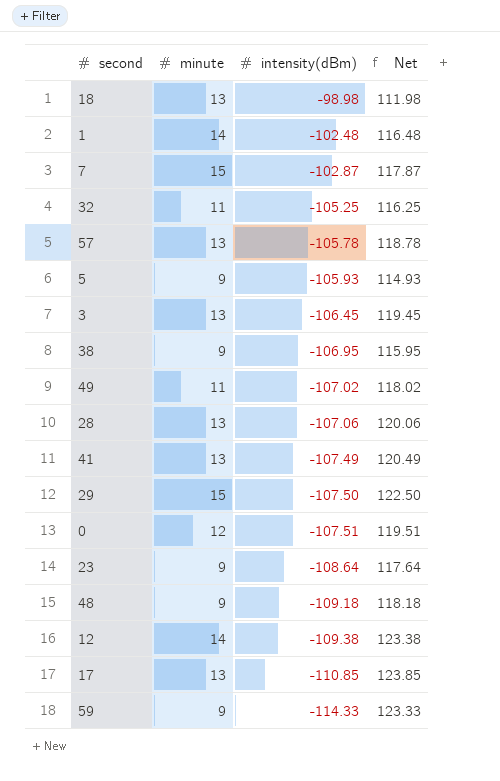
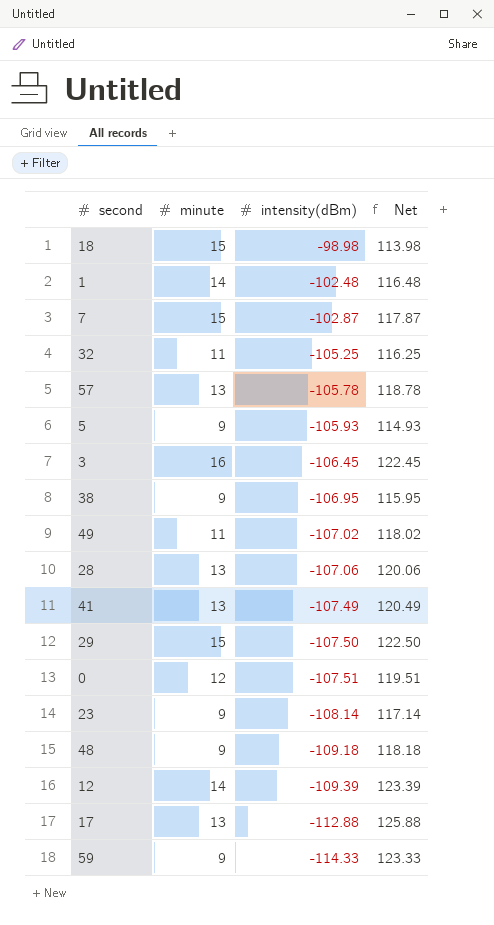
18 | minute: 13 -> 15
18 | Net: 111.98 -> 113.98
3 | minute: 13 -> 16
3 | Net: 119.45 -> 122.45
23 | intensity(dBm): -108.64 -> -108.14
23 | Net: 117.64 -> 117.14
12 | intensity(dBm): -109.38 -> -109.39
12 | Net: 123.38 -> 123.39
17 | intensity(dBm): -110.85 -> -112.88
17 | Net: 123.85 -> 125.88

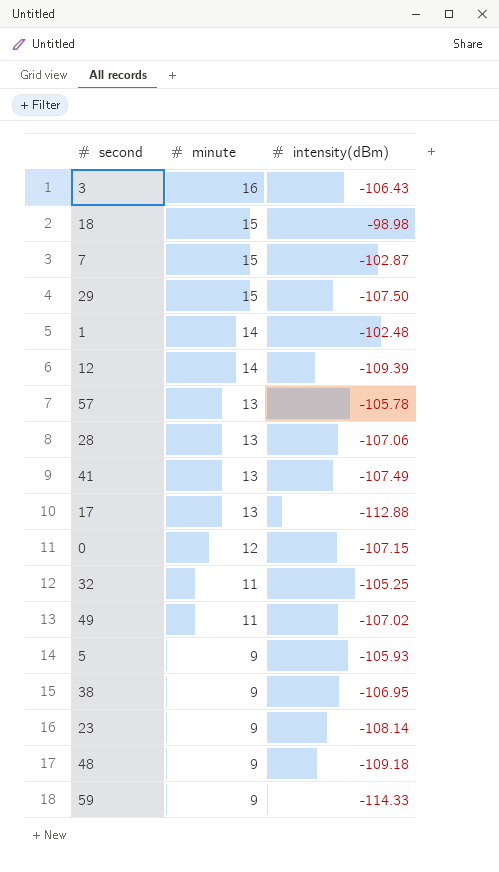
row order: intensity(dBm) descending -> minute descending
column Net | formula: [minute] - [intensity(dBm)] -> none
3 | intensity(dBm): -106.45 -> -106.43
0 | intensity(dBm): -107.51 -> -107.15

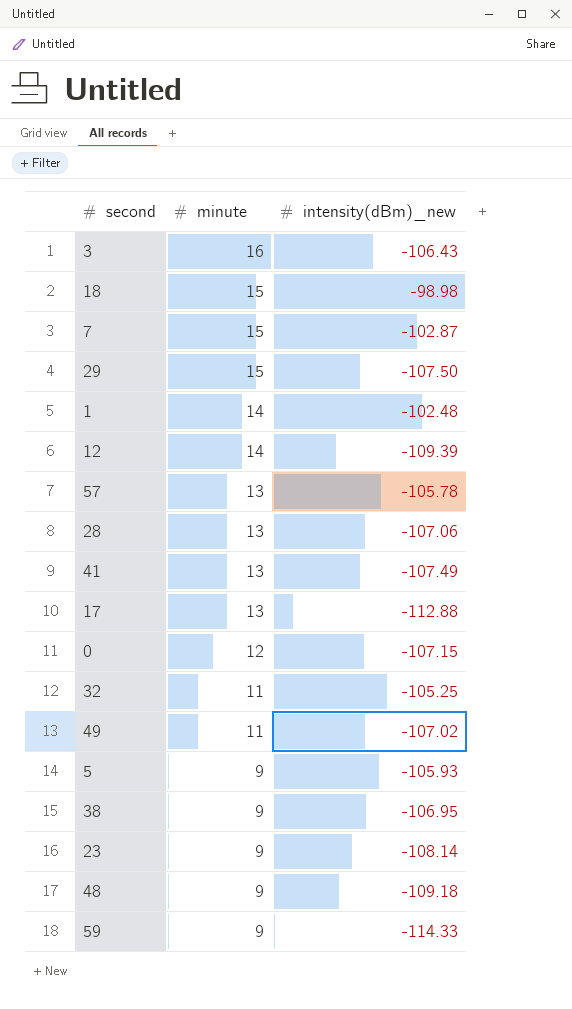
column name: intensity(dBm) -> intensity(dBm)_new

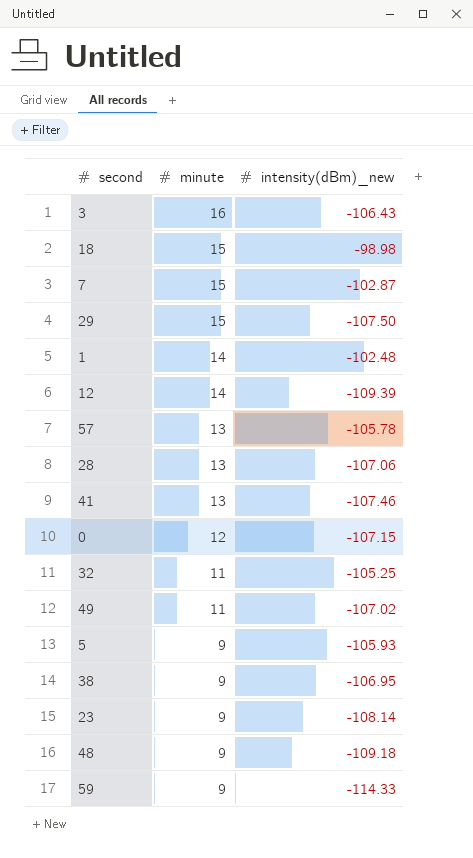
row 17: 13 | -112.88 -> none
41 | intensity(dBm)_new: -107.49 -> -107.46

